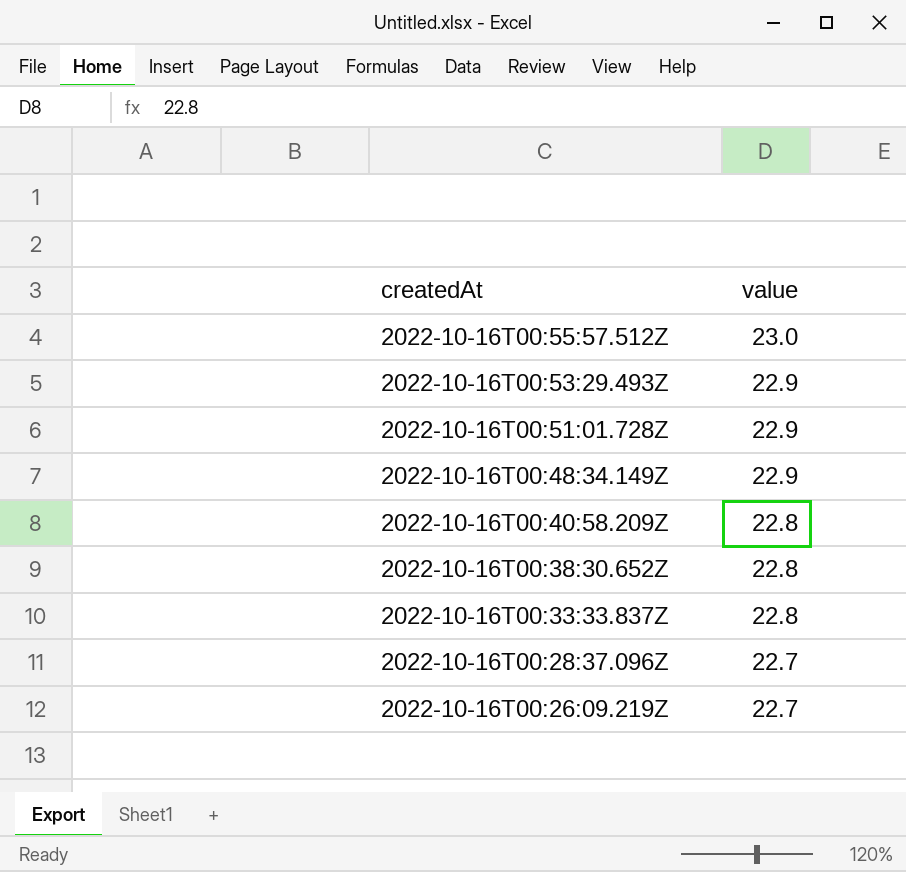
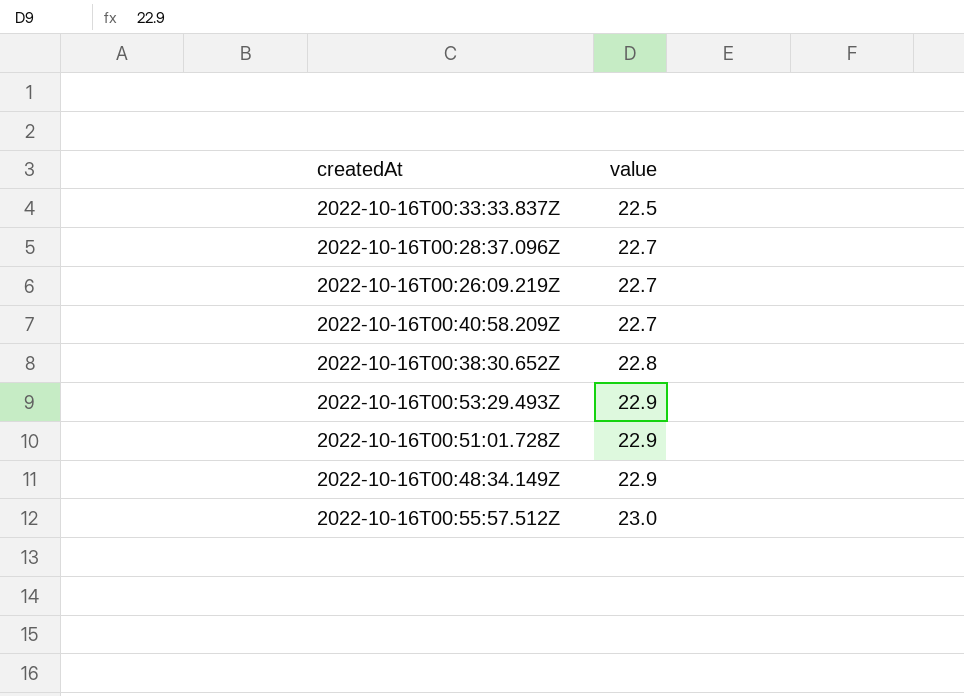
row order: createdAt descending -> value ascending
2022-10-16T00:33:33.837Z | value: 22.8 -> 22.5
2022-10-16T00:40:58.209Z | value: 22.8 -> 22.7

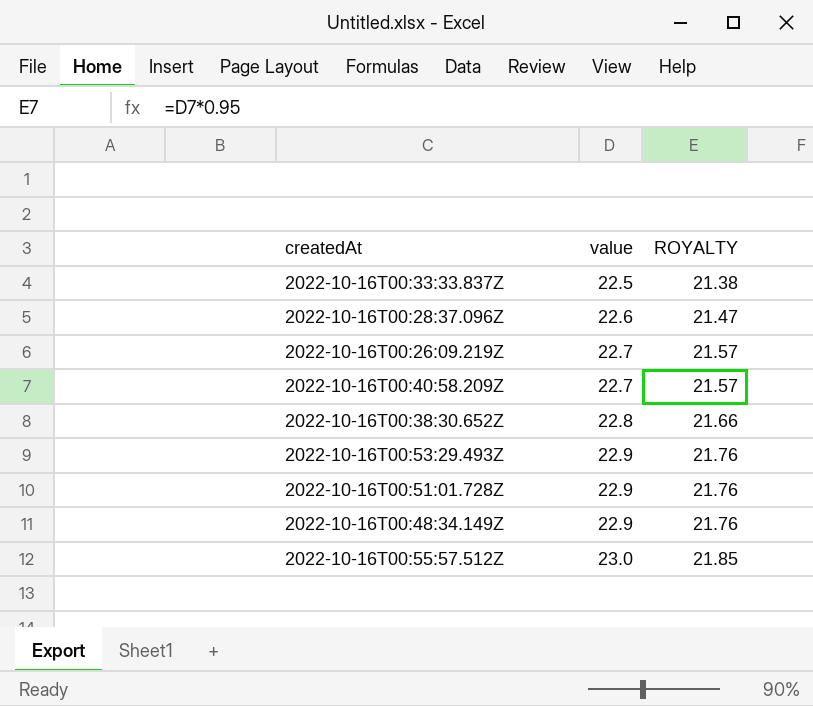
column ROYALTY | formula: none -> [value] * 0.95
2022-10-16T00:28:37.096Z | value: 22.7 -> 22.6

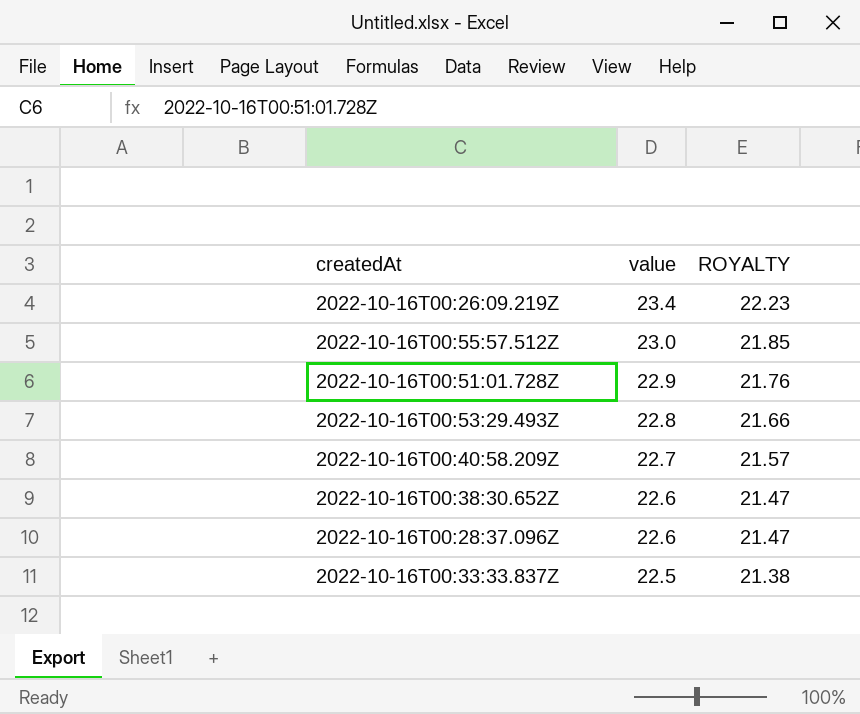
row order: value ascending -> value descending
row 2022-10-16T00:48:34.149Z: 22.9 | 21.76 -> none
2022-10-16T00:26:09.219Z | value: 22.7 -> 23.4
2022-10-16T00:26:09.219Z | ROYALTY: 21.57 -> 22.23
2022-10-16T00:53:29.493Z | value: 22.9 -> 22.8
2022-10-16T00:53:29.493Z | ROYALTY: 21.76 -> 21.66
2022-10-16T00:38:30.652Z | value: 22.8 -> 22.6
2022-10-16T00:38:30.652Z | ROYALTY: 21.66 -> 21.47

